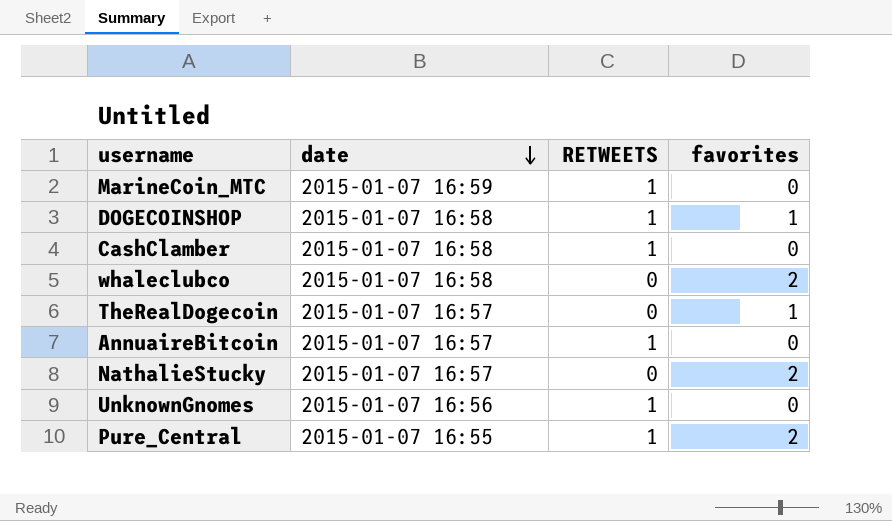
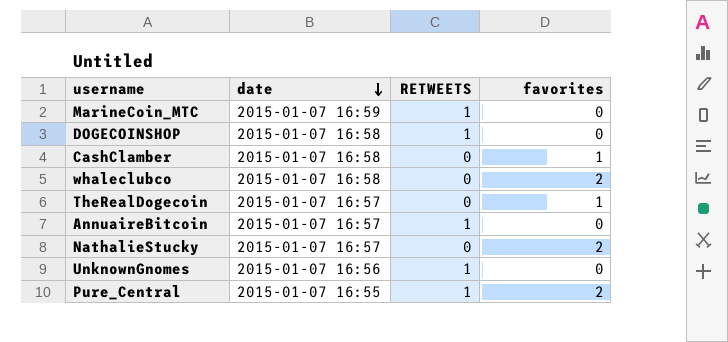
DOGECOINSHOP | favorites: 1 -> 0
CashClamber | RETWEETS: 1 -> 0
CashClamber | favorites: 0 -> 1

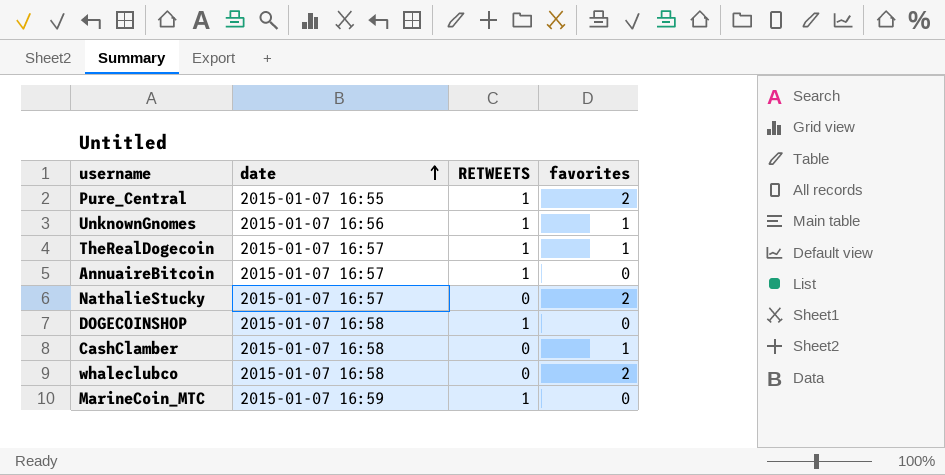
row order: date descending -> date ascending
UnknownGnomes | favorites: 0 -> 1
TheRealDogecoin | RETWEETS: 0 -> 1

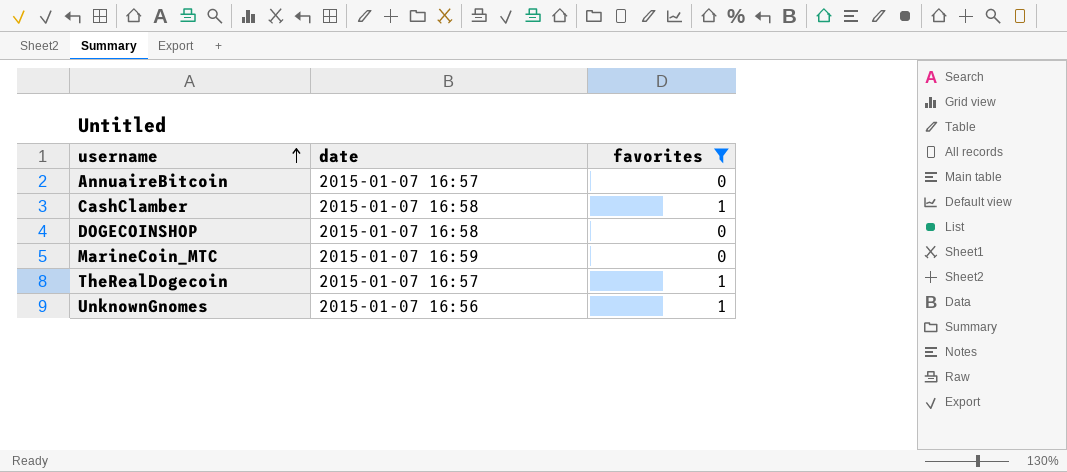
filter: none -> favorites != 2
row order: date ascending -> username ascending
column RETWEETS | position: 3 -> none

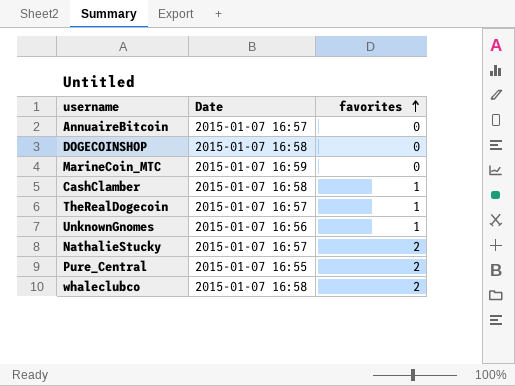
filter: favorites != 2 -> none
row order: username ascending -> favorites ascending
column name: date -> Date

